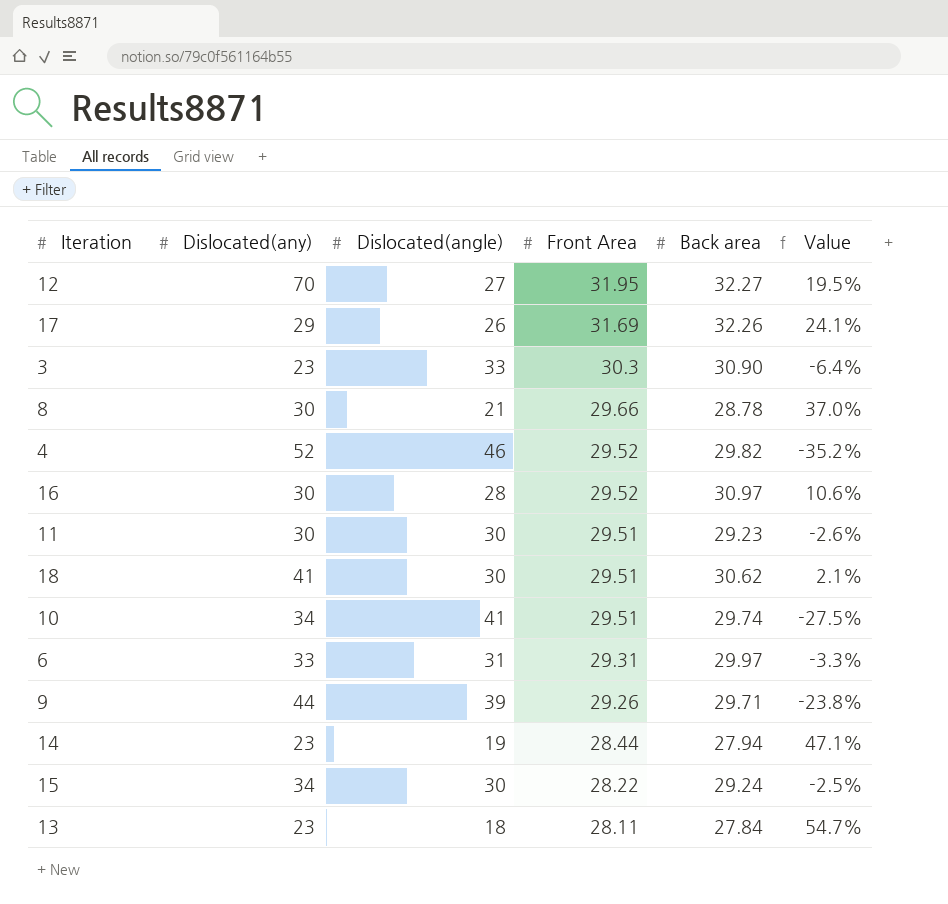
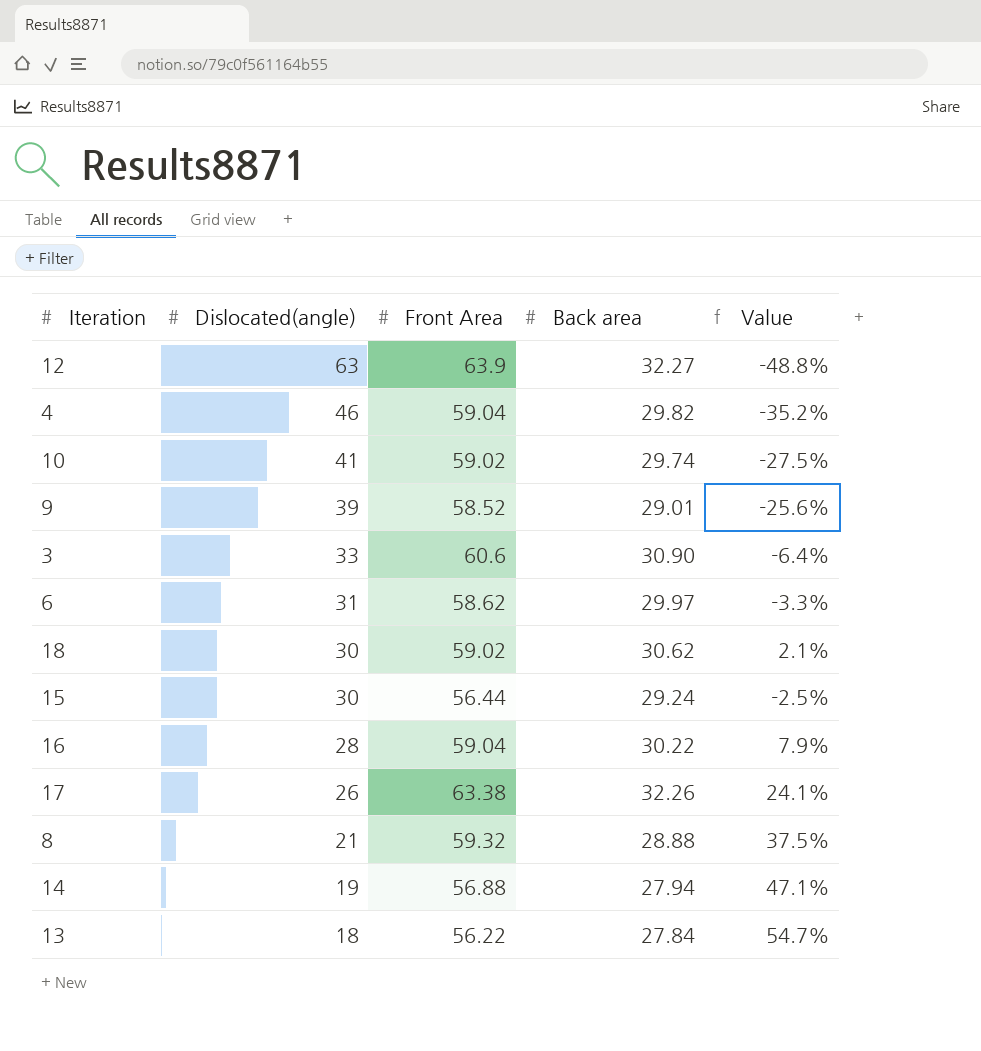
row order: Front Area descending -> Dislocated(angle) descending
column Dislocated(any) | position: 2 -> none
row 11: 30 | 30 | 29.51 | 29.23 | -2.6% -> none
12 | Dislocated(angle): 27 -> 63
12 | Front Area: 31.95 -> 63.9
12 | Value: 19.5% -> -48.8%
4 | Front Area: 29.52 -> 59.04
10 | Front Area: 29.51 -> 59.02
9 | Front Area: 29.26 -> 58.52
9 | Back area: 29.71 -> 29.01
9 | Value: -23.8% -> -25.6%
3 | Front Area: 30.3 -> 60.6
6 | Front Area: 29.31 -> 58.62
18 | Front Area: 29.51 -> 59.02
15 | Front Area: 28.22 -> 56.44
16 | Front Area: 29.52 -> 59.04
16 | Back area: 30.97 -> 30.22
16 | Value: 10.6% -> 7.9%
17 | Front Area: 31.69 -> 63.38
8 | Front Area: 29.66 -> 59.32
8 | Back area: 28.78 -> 28.88
8 | Value: 37.0% -> 37.5%
14 | Front Area: 28.44 -> 56.88
13 | Front Area: 28.11 -> 56.22

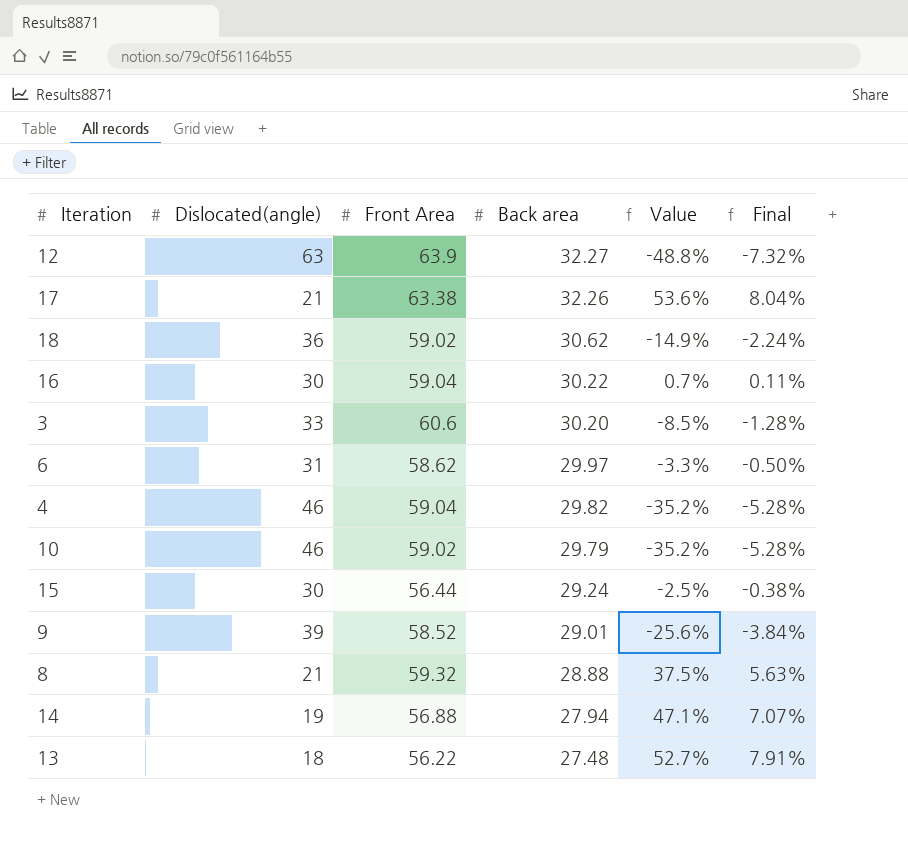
row order: Dislocated(angle) descending -> Back area descending
column Final | formula: none -> [Value] * 0.15
17 | Dislocated(angle): 26 -> 21
17 | Value: 24.1% -> 53.6%
18 | Dislocated(angle): 30 -> 36
18 | Value: 2.1% -> -14.9%
16 | Dislocated(angle): 28 -> 30
16 | Value: 7.9% -> 0.7%
3 | Back area: 30.90 -> 30.20
3 | Value: -6.4% -> -8.5%
10 | Dislocated(angle): 41 -> 46
10 | Back area: 29.74 -> 29.79
10 | Value: -27.5% -> -35.2%
13 | Back area: 27.84 -> 27.48
13 | Value: 54.7% -> 52.7%

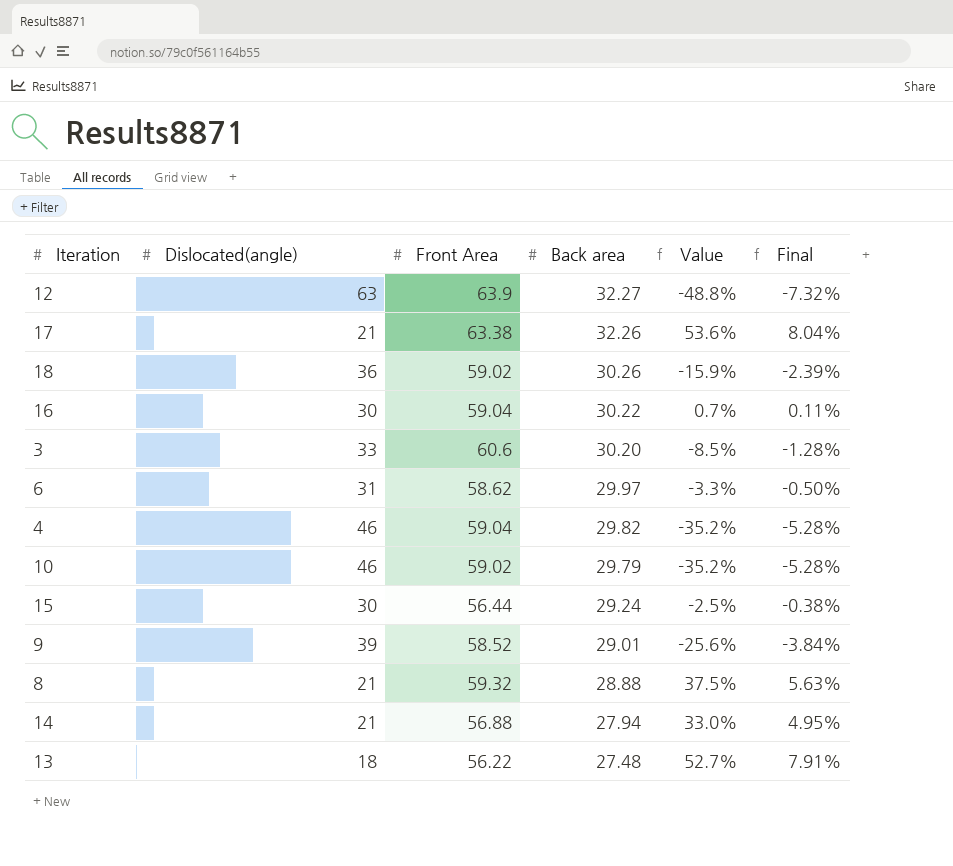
18 | Back area: 30.62 -> 30.26
18 | Value: -14.9% -> -15.9%
18 | Final: -2.24% -> -2.39%
14 | Dislocated(angle): 19 -> 21
14 | Value: 47.1% -> 33.0%
14 | Final: 7.07% -> 4.95%

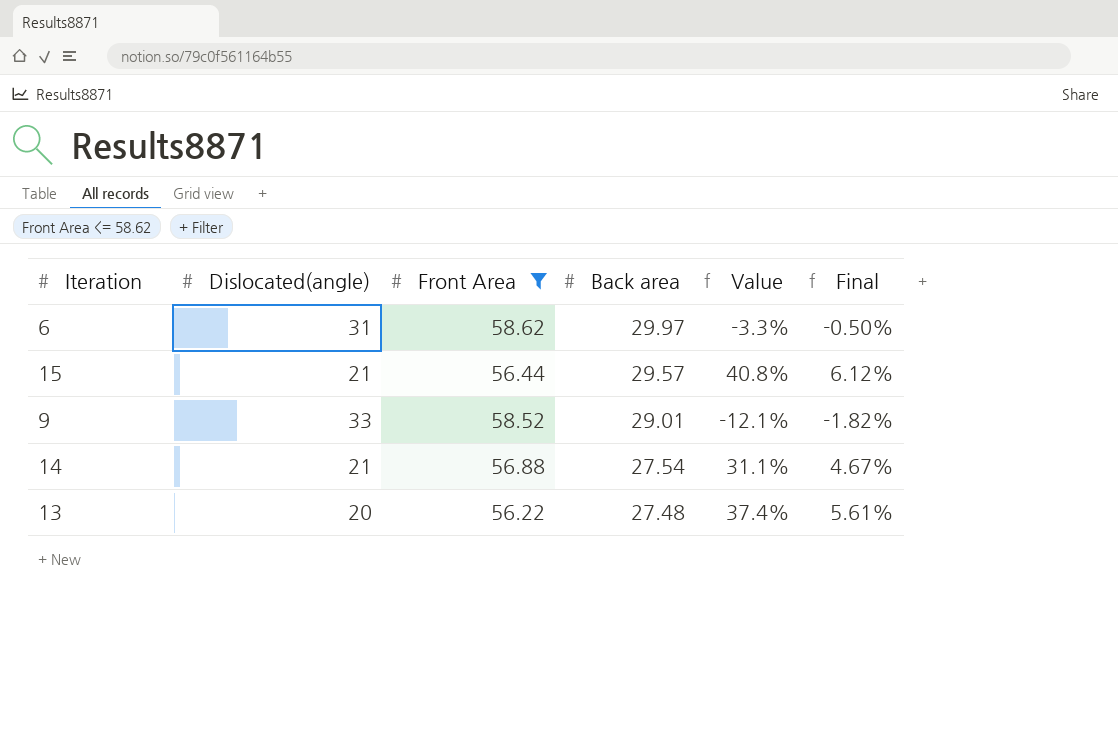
filter: none -> Front Area <= 58.62
15 | Dislocated(angle): 30 -> 21
15 | Back area: 29.24 -> 29.57
15 | Value: -2.5% -> 40.8%
15 | Final: -0.38% -> 6.12%
9 | Dislocated(angle): 39 -> 33
9 | Value: -25.6% -> -12.1%
9 | Final: -3.84% -> -1.82%
14 | Back area: 27.94 -> 27.54
14 | Value: 33.0% -> 31.1%
14 | Final: 4.95% -> 4.67%
13 | Dislocated(angle): 18 -> 20
13 | Value: 52.7% -> 37.4%
13 | Final: 7.91% -> 5.61%

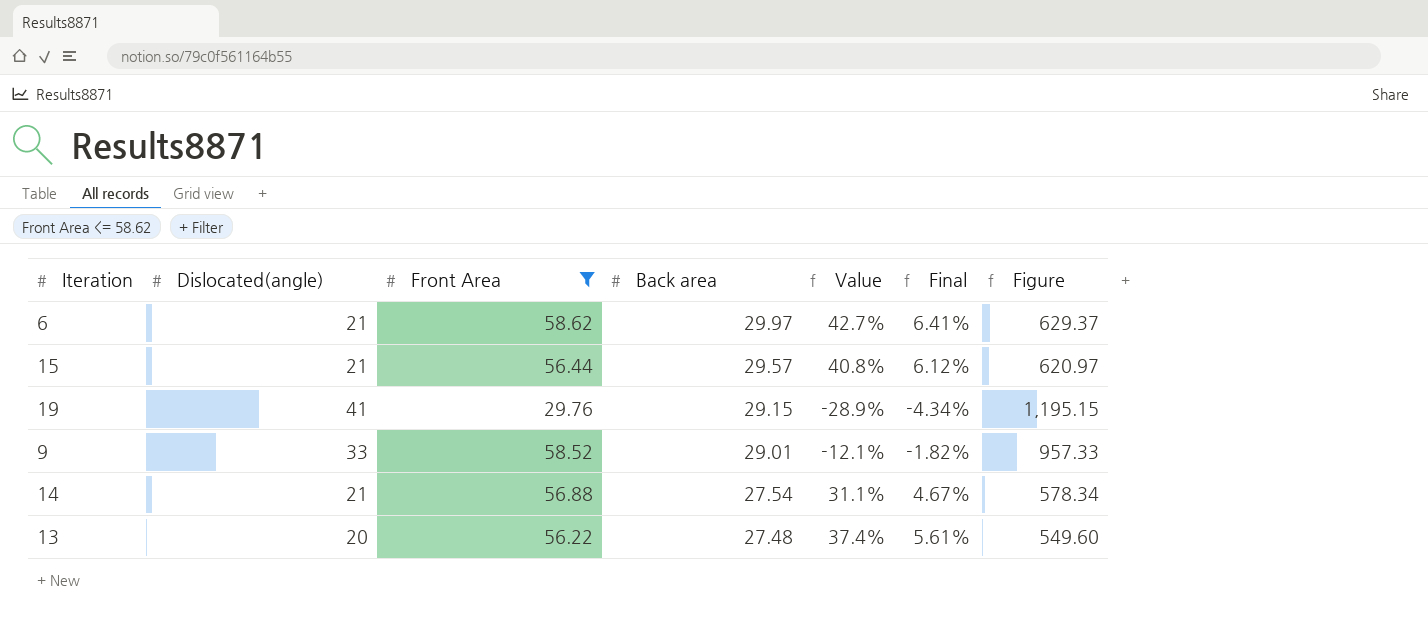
column Figure | formula: none -> [Dislocated(angle)] * [Back area]
6 | Dislocated(angle): 31 -> 21
6 | Value: -3.3% -> 42.7%
6 | Final: -0.50% -> 6.41%
row 19: none -> 41 | 29.76 | 29.15 | -28.9% | -4.34% | 1,195.15

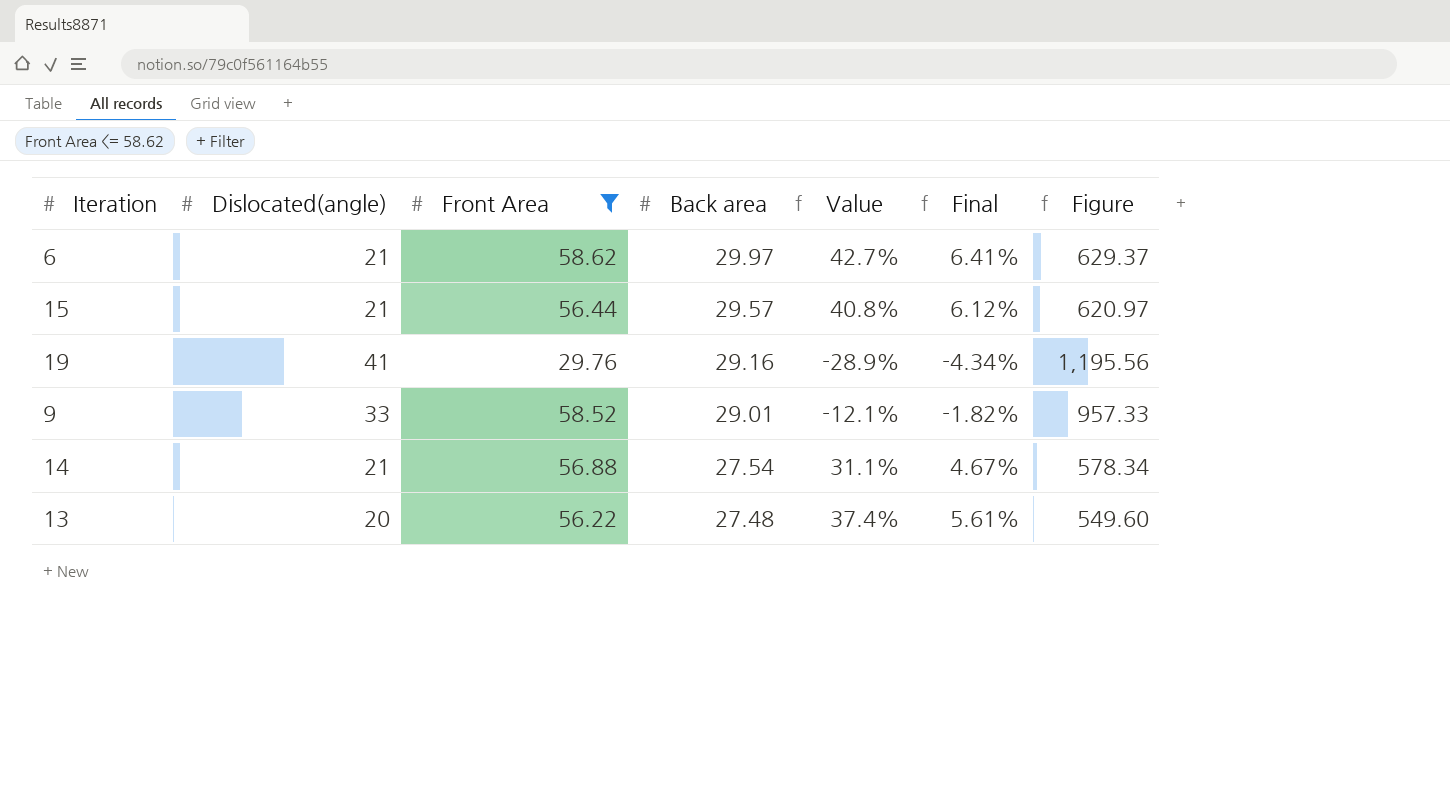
19 | Back area: 29.15 -> 29.16
19 | Figure: 1,195.15 -> 1,195.56

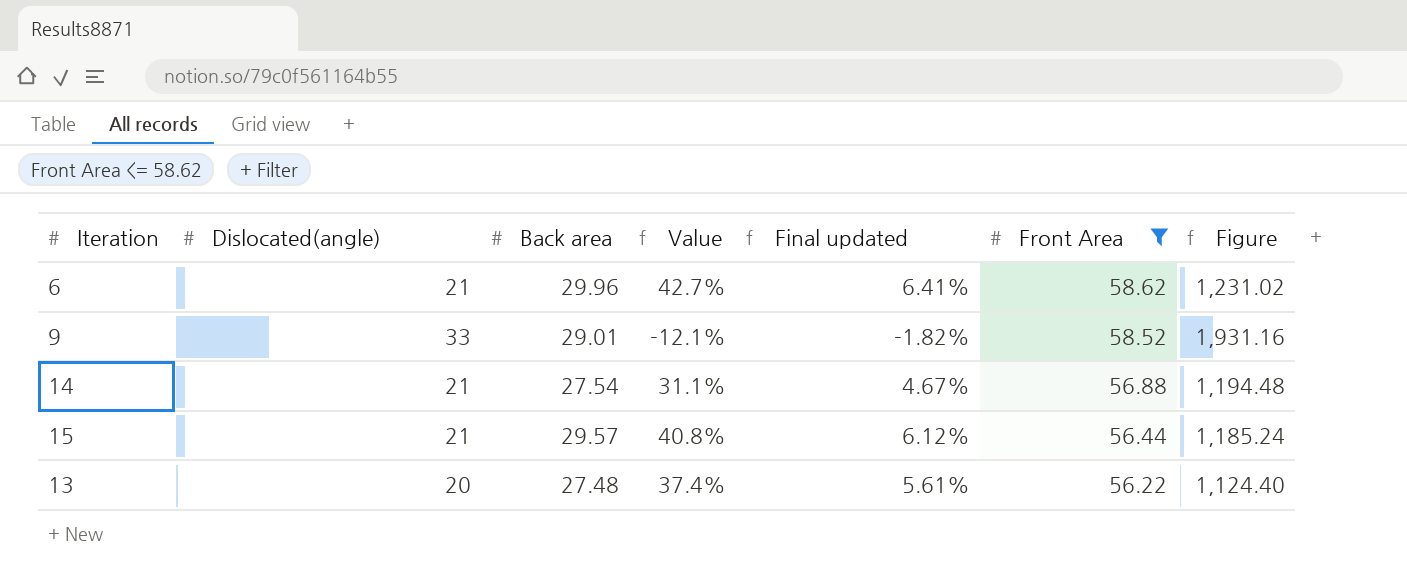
row order: Back area descending -> Front Area descending
column name: Final -> Final updated
column Front Area | position: 3 -> 6
column Figure | formula: [Dislocated(angle)] * [Back area] -> [Dislocated(angle)] * [Front Area]
row 19: 41 | 29.76 | 29.16 | -28.9% | -4.34% | 1,195.56 -> none
6 | Back area: 29.97 -> 29.96

